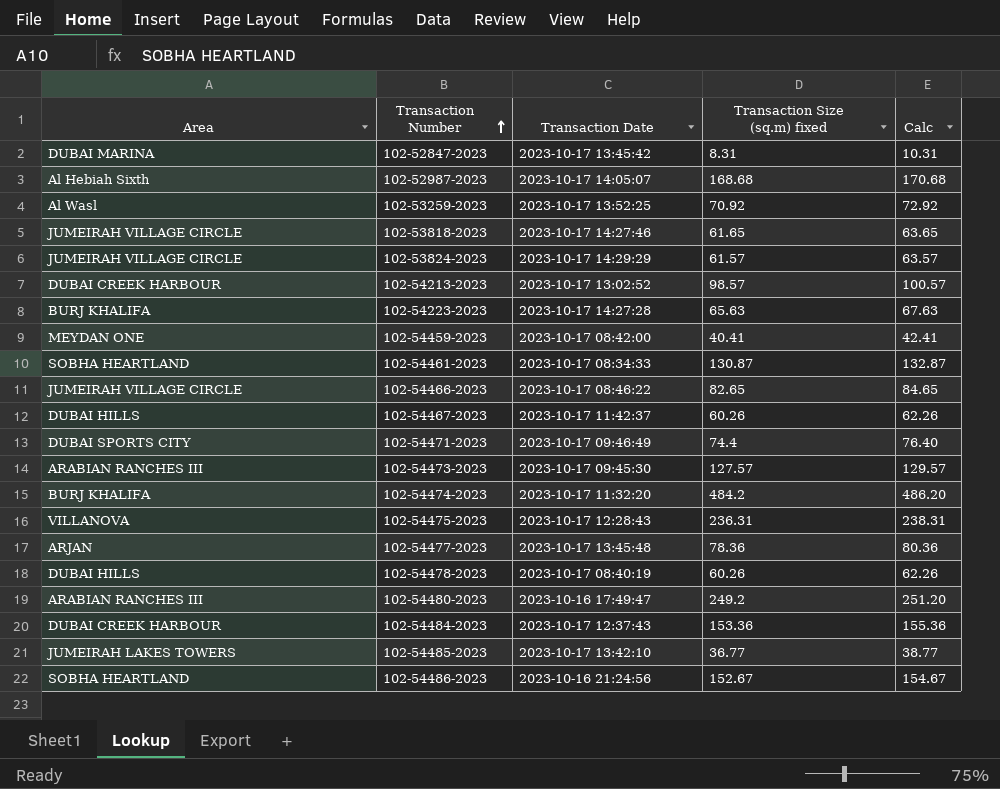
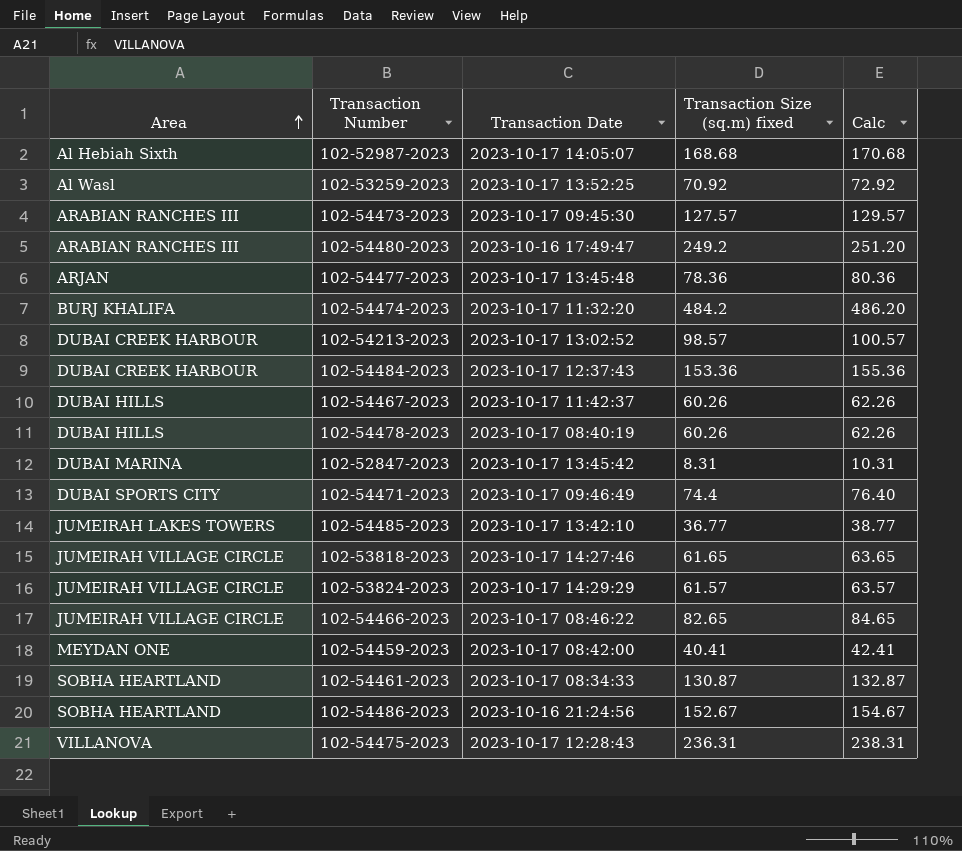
row order: Transaction Number ascending -> Area ascending
row 102-54223-2023: BURJ KHALIFA | 2023-10-17 14:27:28 | 65.63 | 67.63 -> none

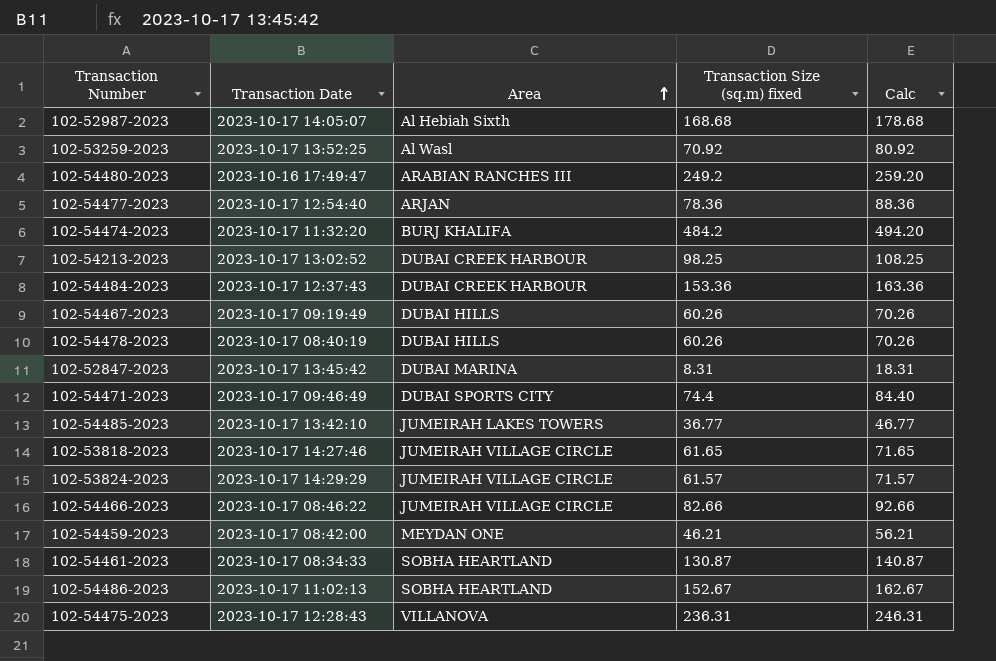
column Area | position: 1 -> 3
column Calc | formula: [Transaction Size (sq.m) fixed] + 2 -> [Transaction Size (sq.m) fixed] + 10
row 102-54473-2023: ARABIAN RANCHES III | 2023-10-17 09:45:30 | 127.57 | 129.57 -> none
102-54477-2023 | Transaction Date: 2023-10-17 13:45:48 -> 2023-10-17 12:54:40
102-54213-2023 | Transaction Size (sq.m) fixed: 98.57 -> 98.25
102-54467-2023 | Transaction Date: 2023-10-17 11:42:37 -> 2023-10-17 09:19:49
102-54466-2023 | Transaction Size (sq.m) fixed: 82.65 -> 82.66
102-54459-2023 | Transaction Size (sq.m) fixed: 40.41 -> 46.21
102-54486-2023 | Transaction Date: 2023-10-16 21:24:56 -> 2023-10-17 11:02:13

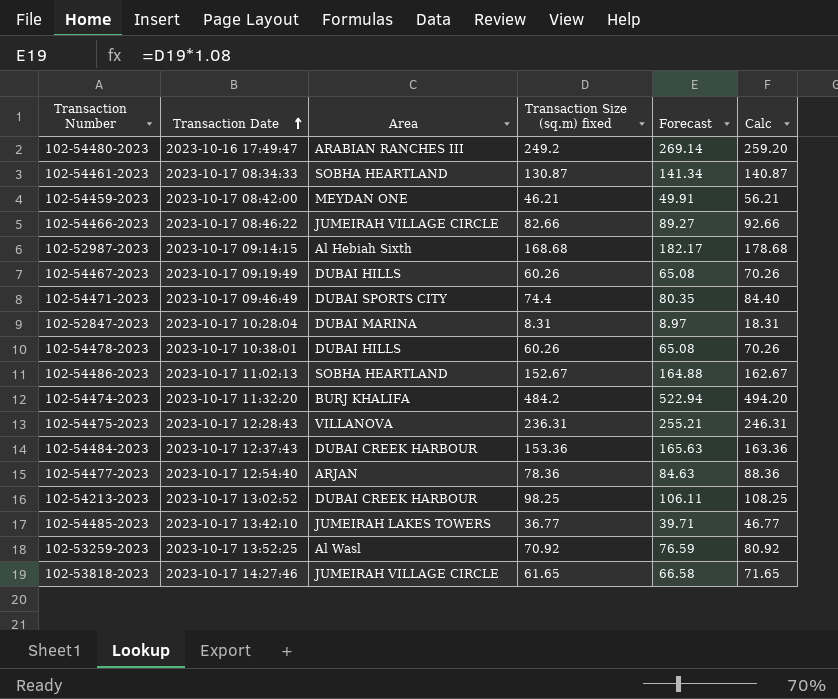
row order: Area ascending -> Transaction Date ascending
column Forecast | formula: none -> [Transaction Size (sq.m) fixed] * 1.08
row 102-53824-2023: 2023-10-17 14:29:29 | JUMEIRAH VILLAGE CIRCLE | 61.57 | 71.57 -> none
102-52987-2023 | Transaction Date: 2023-10-17 14:05:07 -> 2023-10-17 09:14:15
102-52847-2023 | Transaction Date: 2023-10-17 13:45:42 -> 2023-10-17 10:28:04
102-54478-2023 | Transaction Date: 2023-10-17 08:40:19 -> 2023-10-17 10:38:01

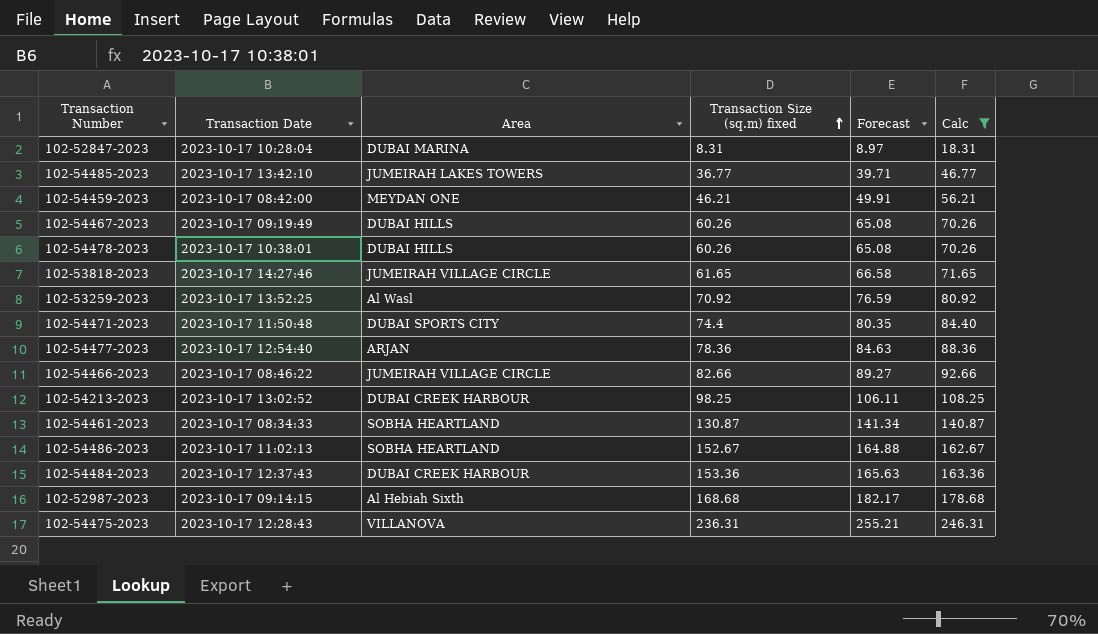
filter: none -> Calc <= 246.31
row order: Transaction Date ascending -> Transaction Size (sq.m) fixed ascending
102-54471-2023 | Transaction Date: 2023-10-17 09:46:49 -> 2023-10-17 11:50:48

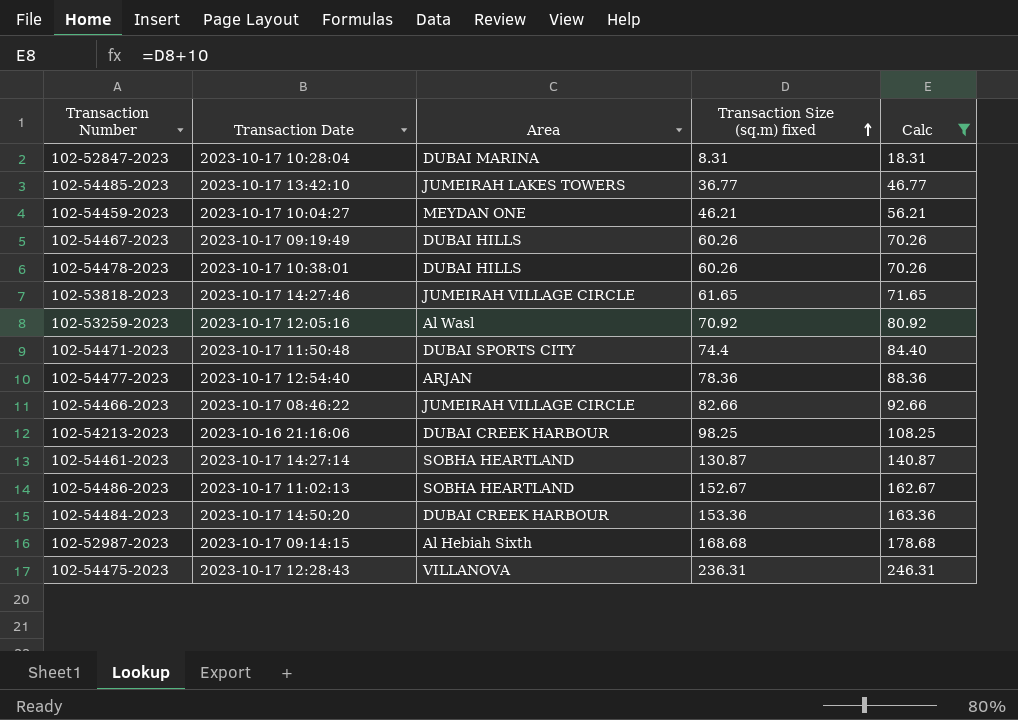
column Forecast | formula: [Transaction Size (sq.m) fixed] * 1.08 -> none
102-54459-2023 | Transaction Date: 2023-10-17 08:42:00 -> 2023-10-17 10:04:27
102-53259-2023 | Transaction Date: 2023-10-17 13:52:25 -> 2023-10-17 12:05:16
102-54213-2023 | Transaction Date: 2023-10-17 13:02:52 -> 2023-10-16 21:16:06
102-54461-2023 | Transaction Date: 2023-10-17 08:34:33 -> 2023-10-17 14:27:14
102-54484-2023 | Transaction Date: 2023-10-17 12:37:43 -> 2023-10-17 14:50:20

